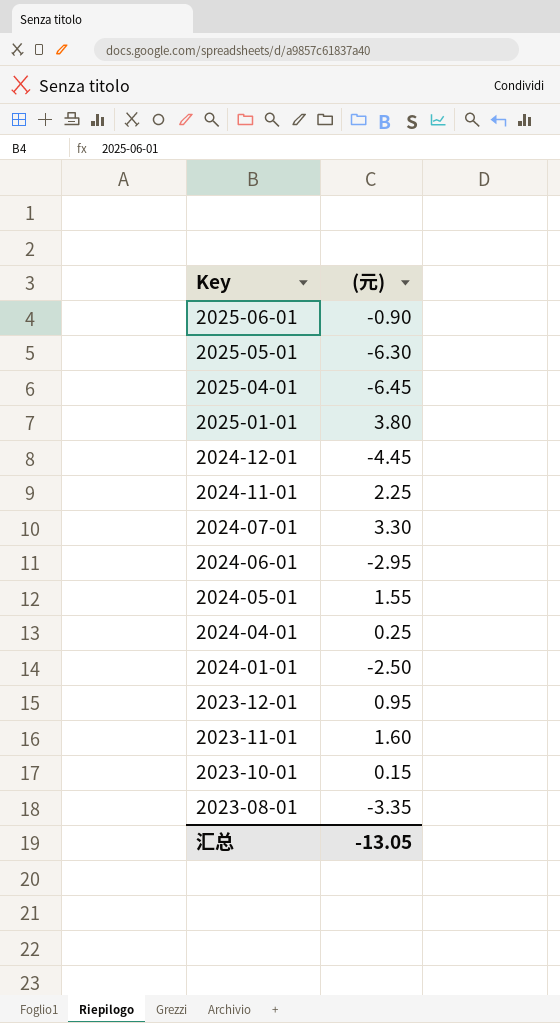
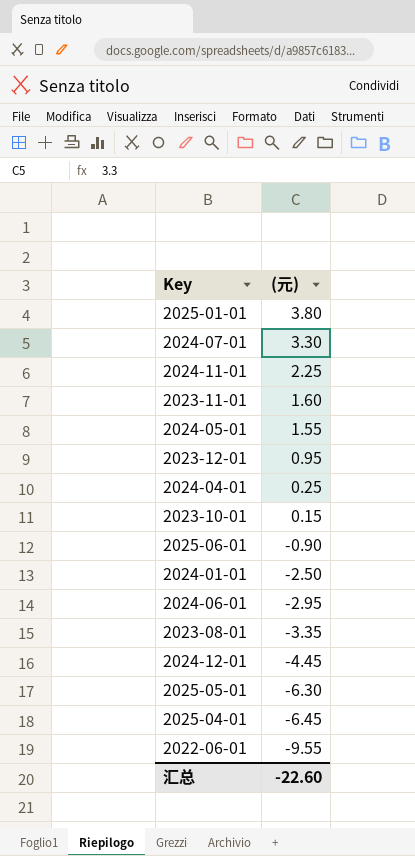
row order: Key descending -> (元) descending
row 2022-06-01: none -> -9.55
汇总 | (元): -13.05 -> -22.60

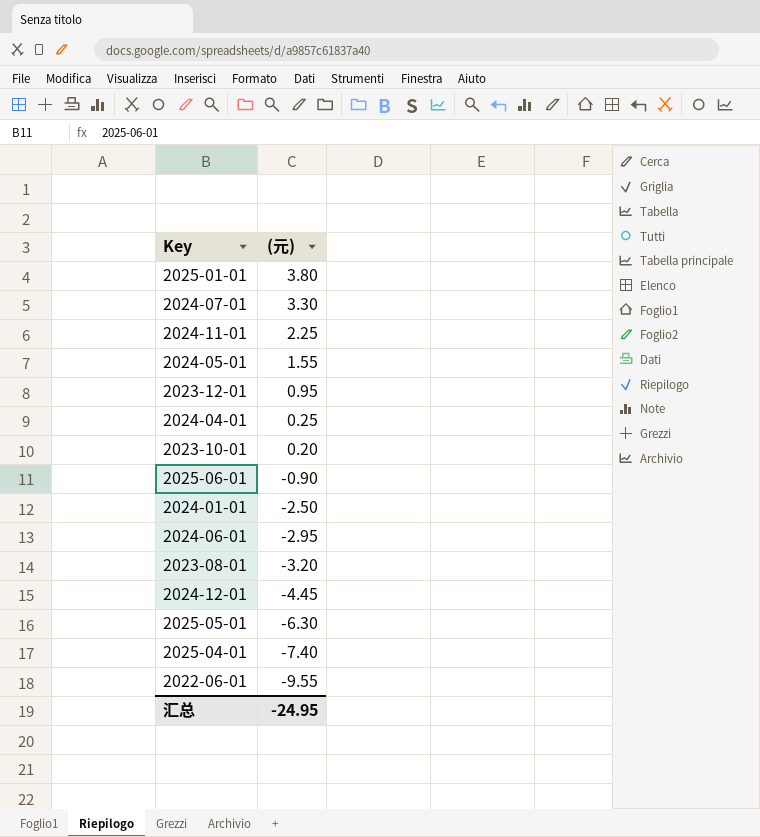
row 2023-11-01: 1.60 -> none
2023-10-01 | (元): 0.15 -> 0.20
2023-08-01 | (元): -3.35 -> -3.20
2025-04-01 | (元): -6.45 -> -7.40
汇总 | (元): -22.60 -> -24.95

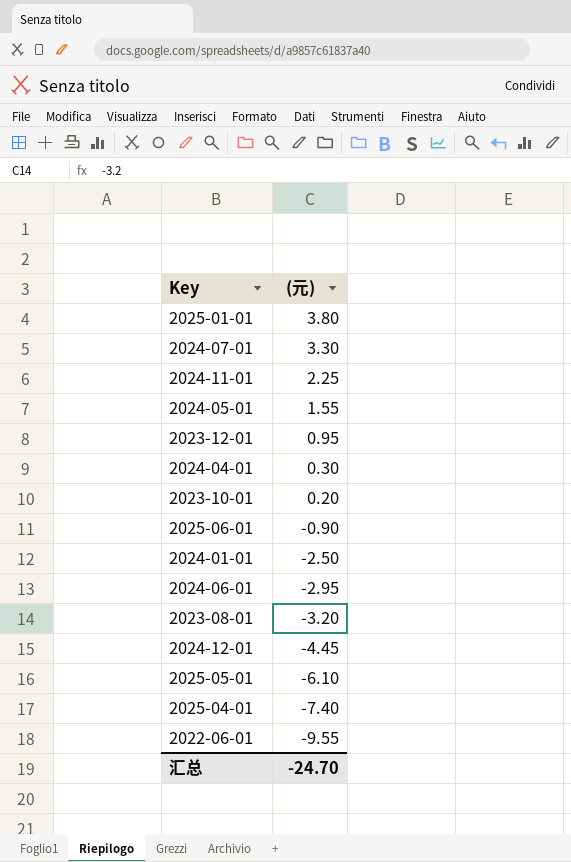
2024-04-01 | (元): 0.25 -> 0.30
2025-05-01 | (元): -6.30 -> -6.10
汇总 | (元): -24.95 -> -24.70

